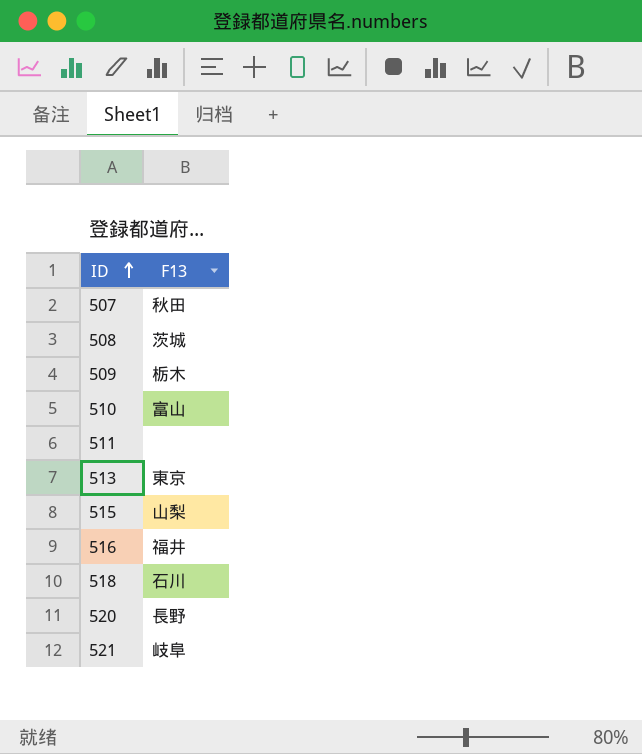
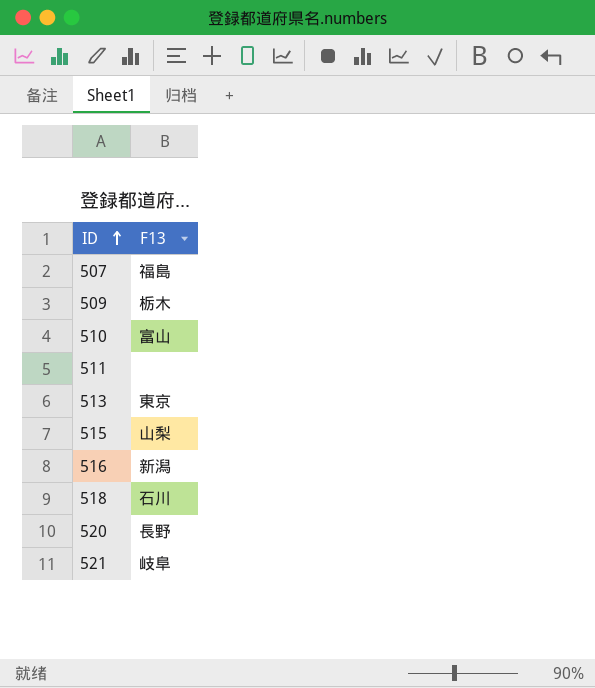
row 508: 茨城 -> none
507 | F13: 秋田 -> 福島
516 | F13: 福井 -> 新潟

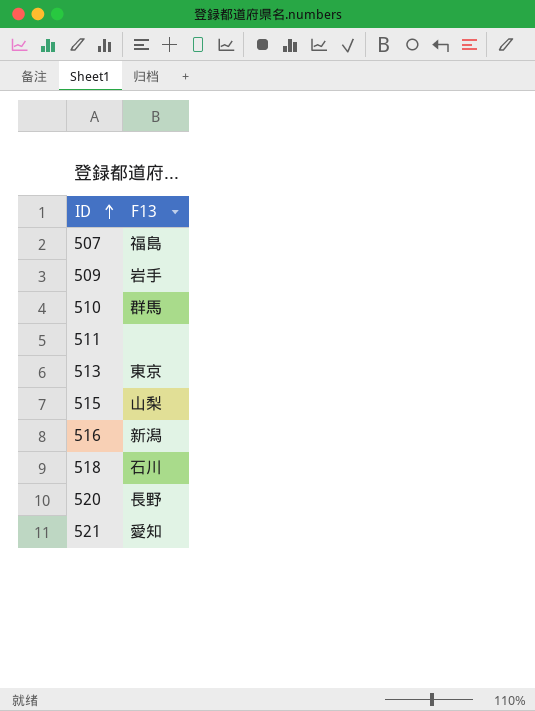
509 | F13: 栃木 -> 岩手
510 | F13: 富山 -> 群馬
521 | F13: 岐阜 -> 愛知

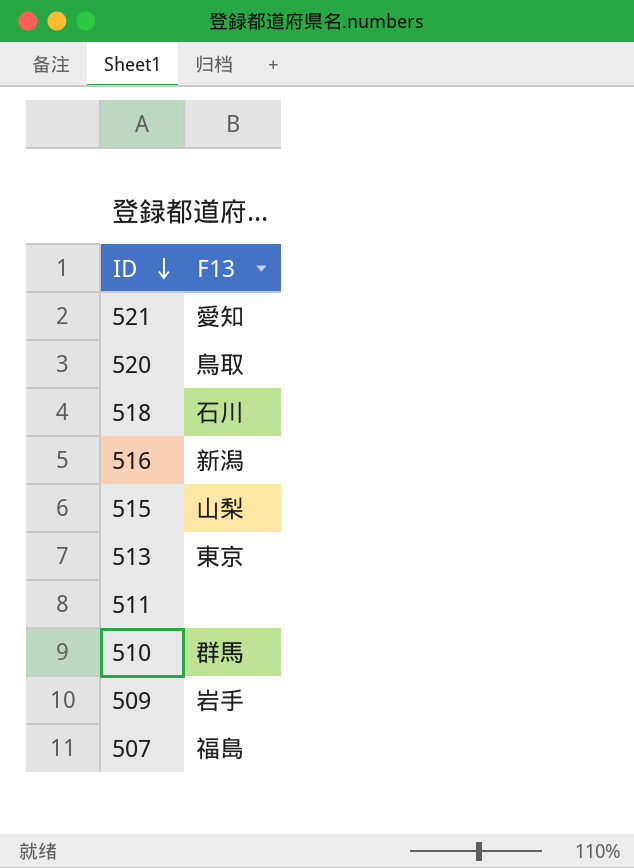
row order: ID ascending -> ID descending
520 | F13: 長野 -> 鳥取

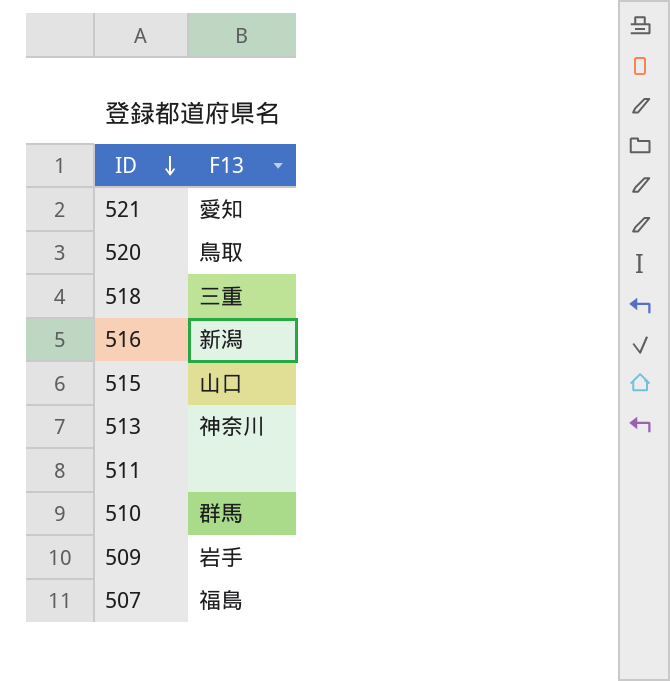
518 | F13: 石川 -> 三重
515 | F13: 山梨 -> 山口
513 | F13: 東京 -> 神奈川

